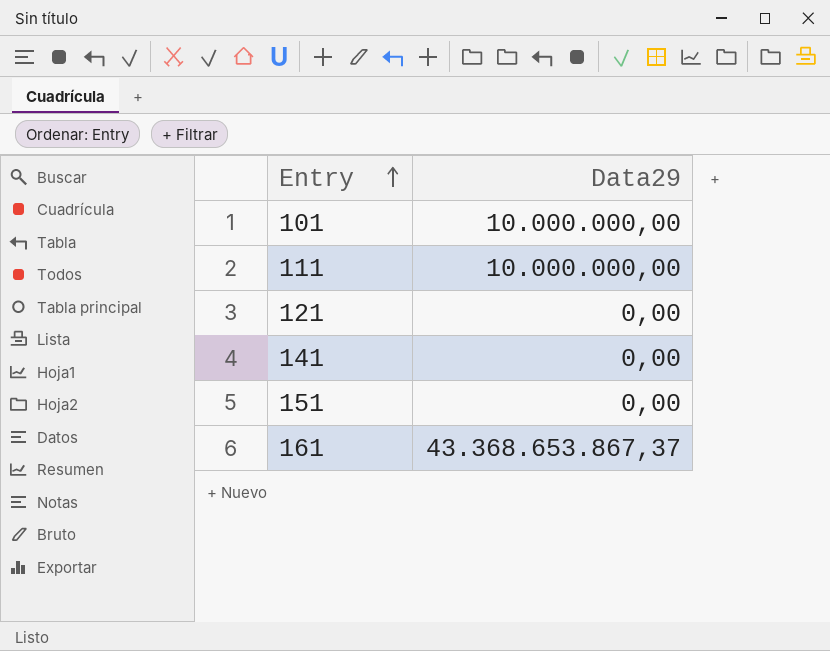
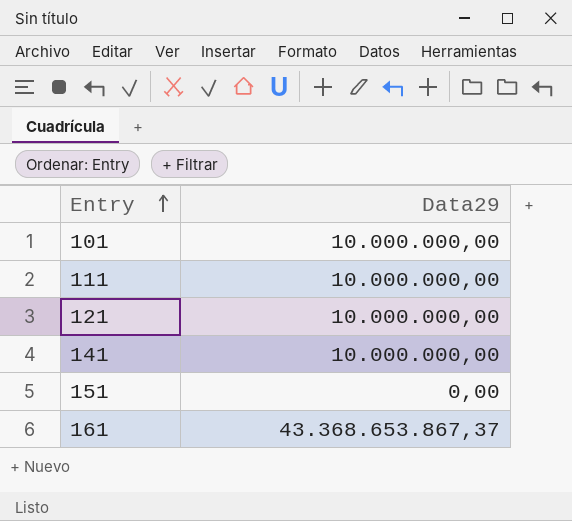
121 | Data29: 0,00 -> 10.000.000,00
141 | Data29: 0,00 -> 10.000.000,00

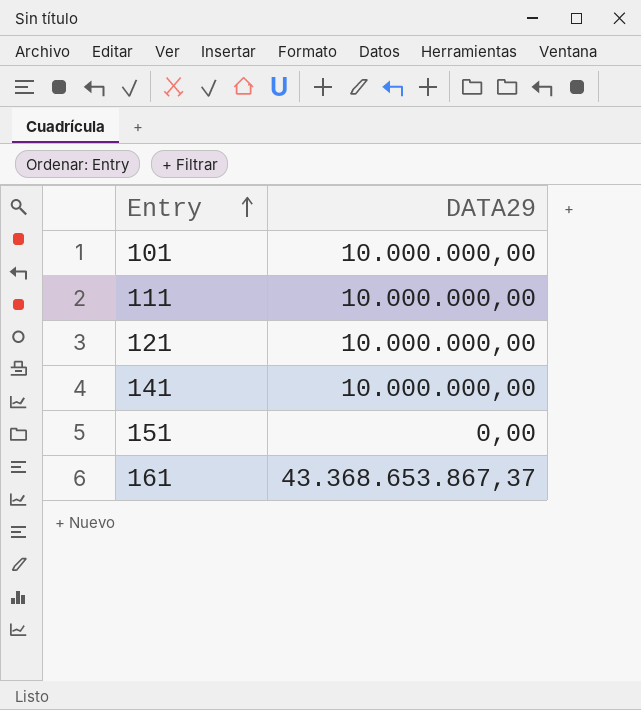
column name: Data29 -> DATA29

